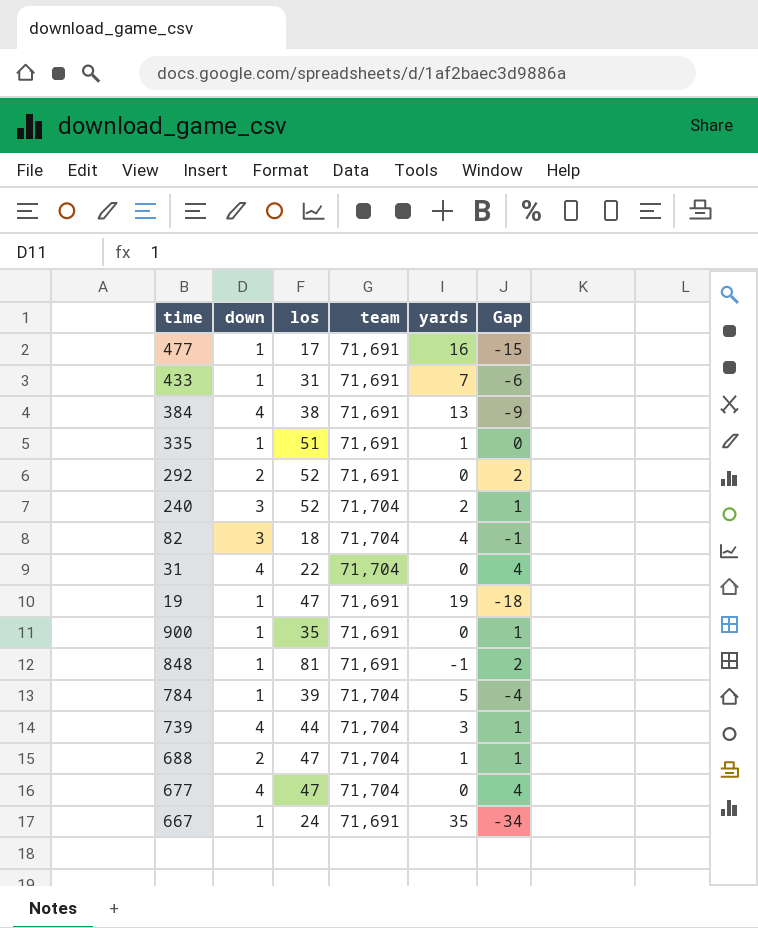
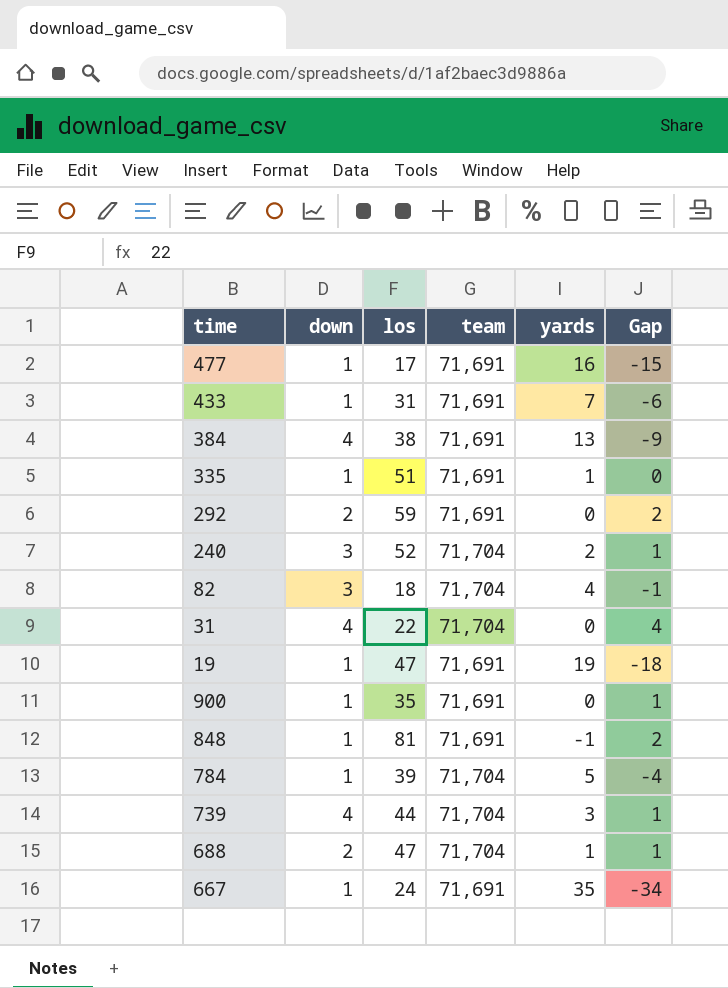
row 677: 4 | 47 | 71,704 | 0 | 4 -> none
292 | los: 52 -> 59

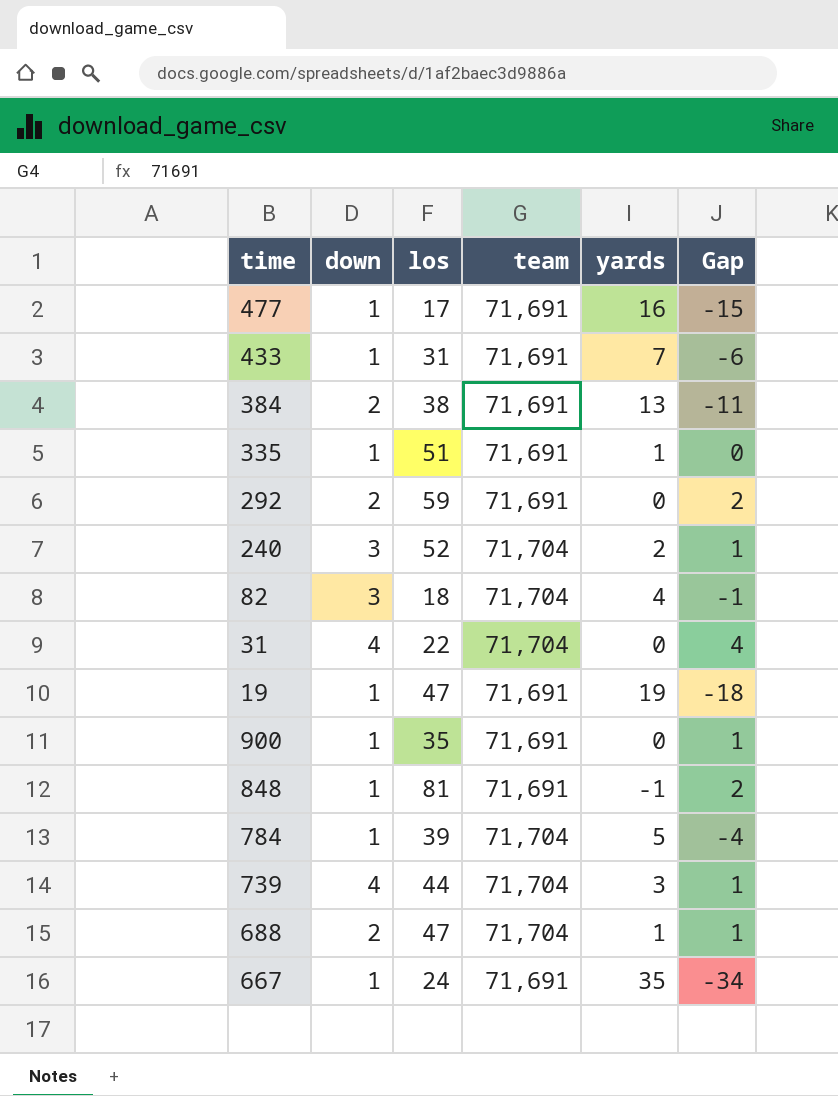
384 | down: 4 -> 2
384 | Gap: -9 -> -11

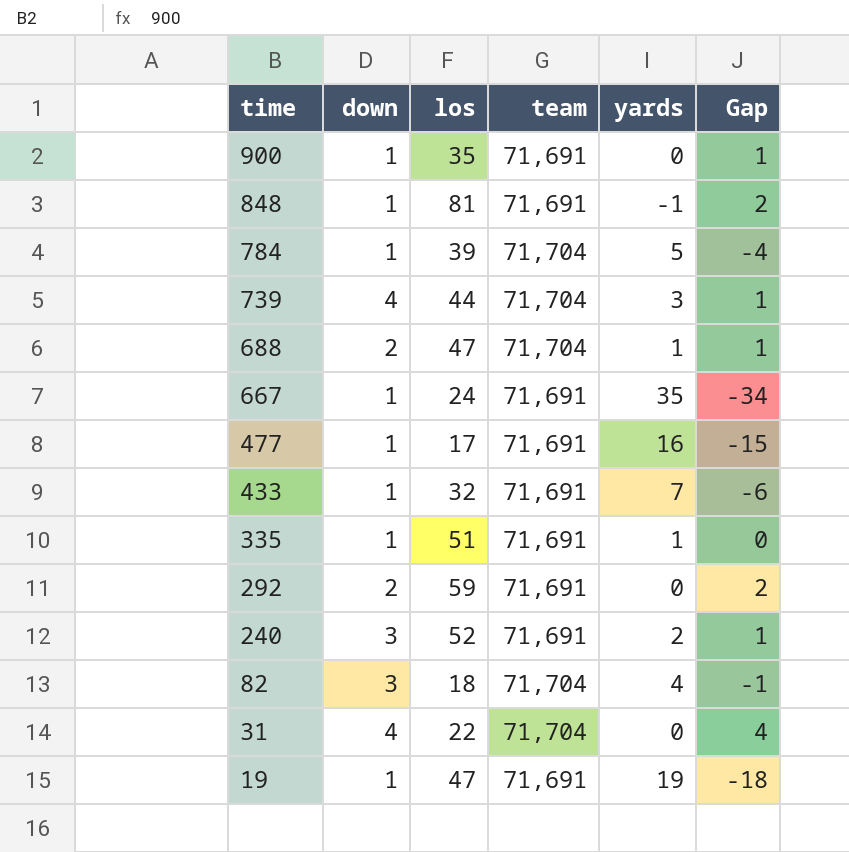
row order: none -> time descending
row 384: 2 | 38 | 71,691 | 13 | -11 -> none
433 | los: 31 -> 32
240 | team: 71,704 -> 71,691

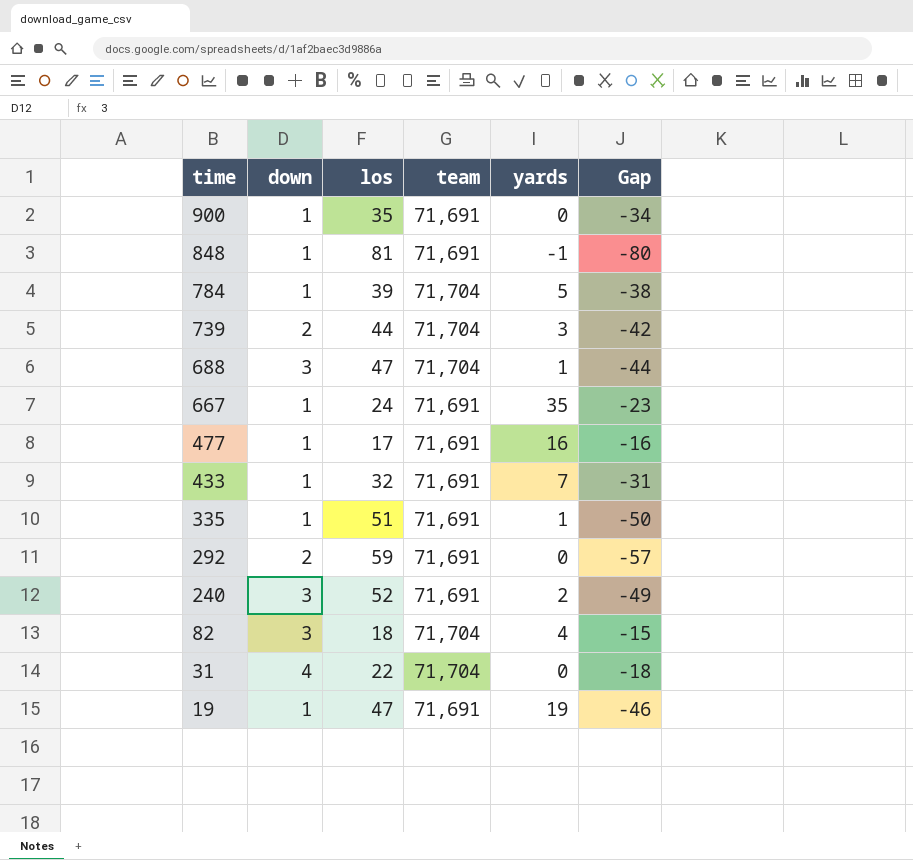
column Gap | formula: [down] - [yards] -> [down] - [los]
739 | down: 4 -> 2
688 | down: 2 -> 3

